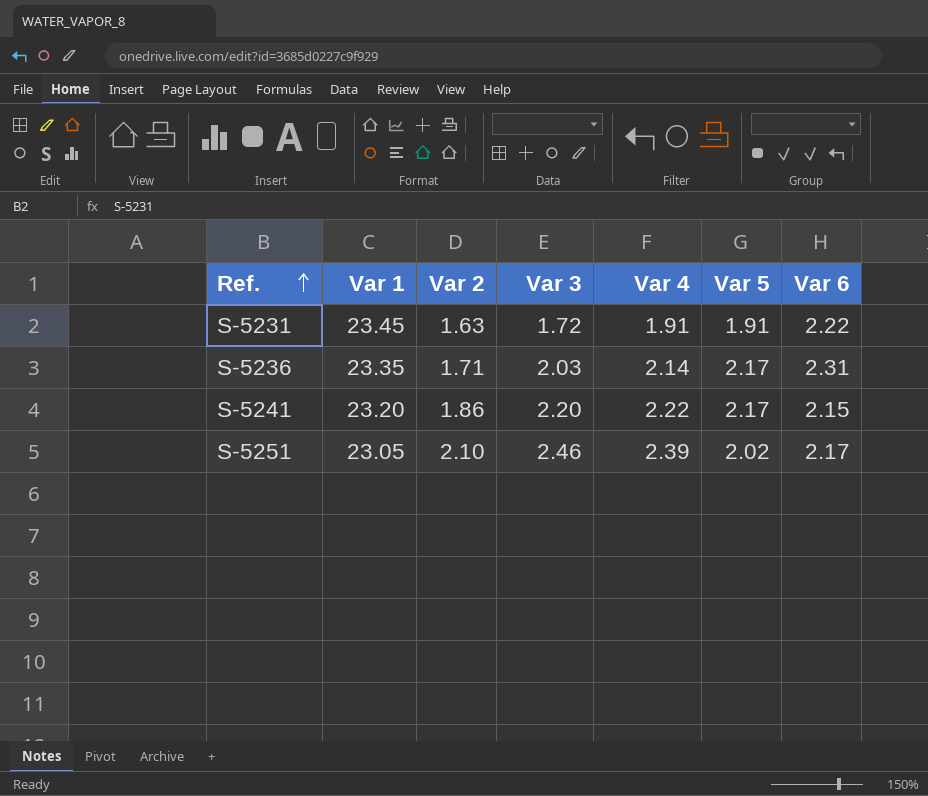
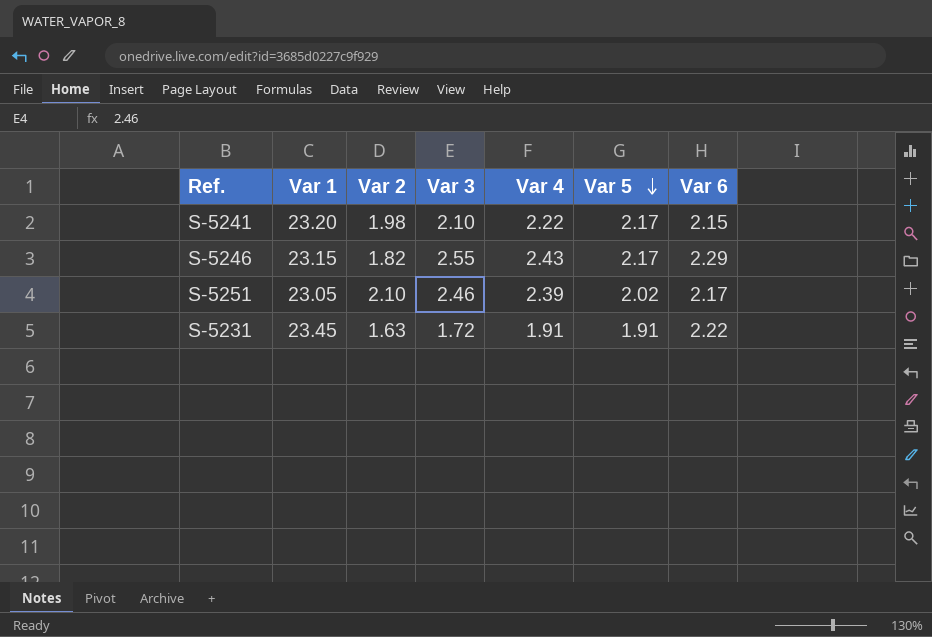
row order: Ref. ascending -> Var 5 descending
row S-5236: 23.35 | 1.71 | 2.03 | 2.14 | 2.17 | 2.31 -> none
S-5241 | Var 2: 1.86 -> 1.98
S-5241 | Var 3: 2.20 -> 2.10
row S-5246: none -> 23.15 | 1.82 | 2.55 | 2.43 | 2.17 | 2.29

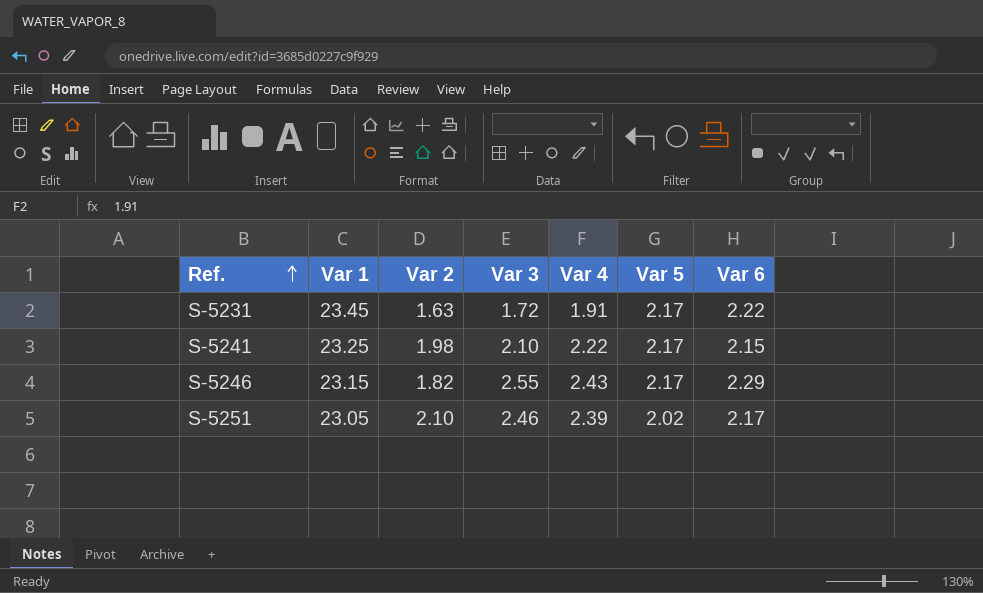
row order: Var 5 descending -> Ref. ascending
S-5231 | Var 5: 1.91 -> 2.17
S-5241 | Var 1: 23.20 -> 23.25

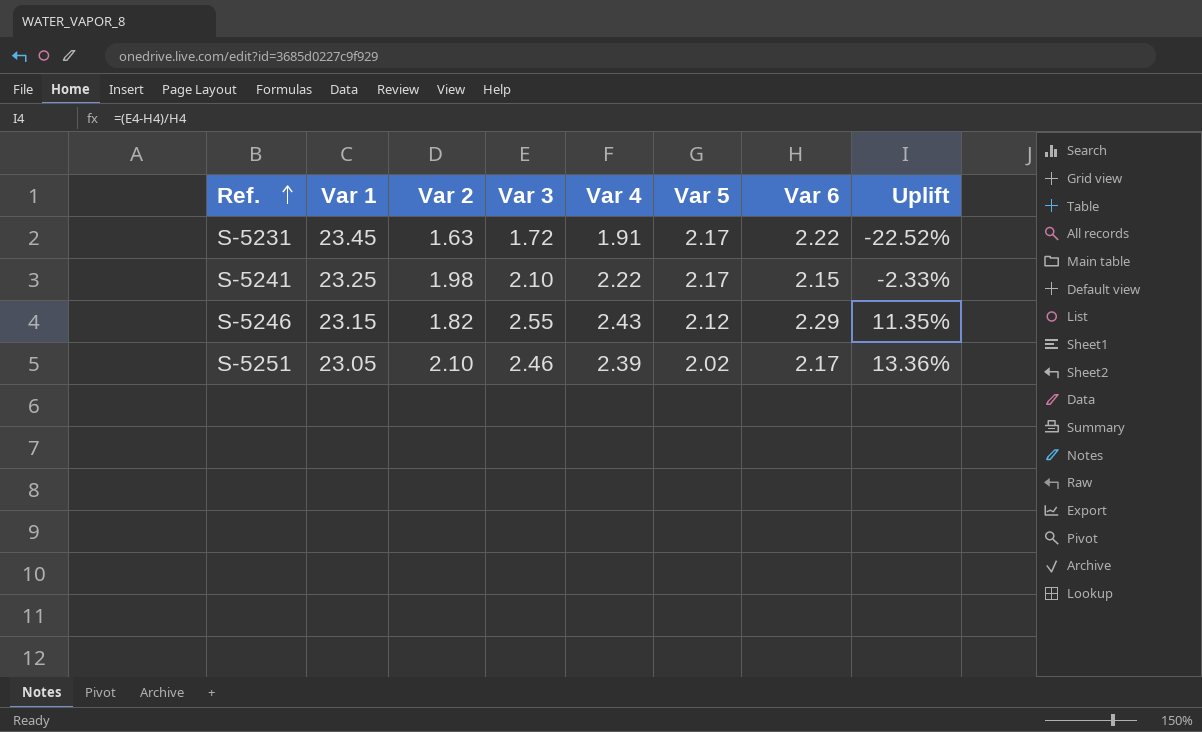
column Uplift | formula: none -> ([Var 3] - [Var 6]) / [Var 6]
S-5246 | Var 5: 2.17 -> 2.12

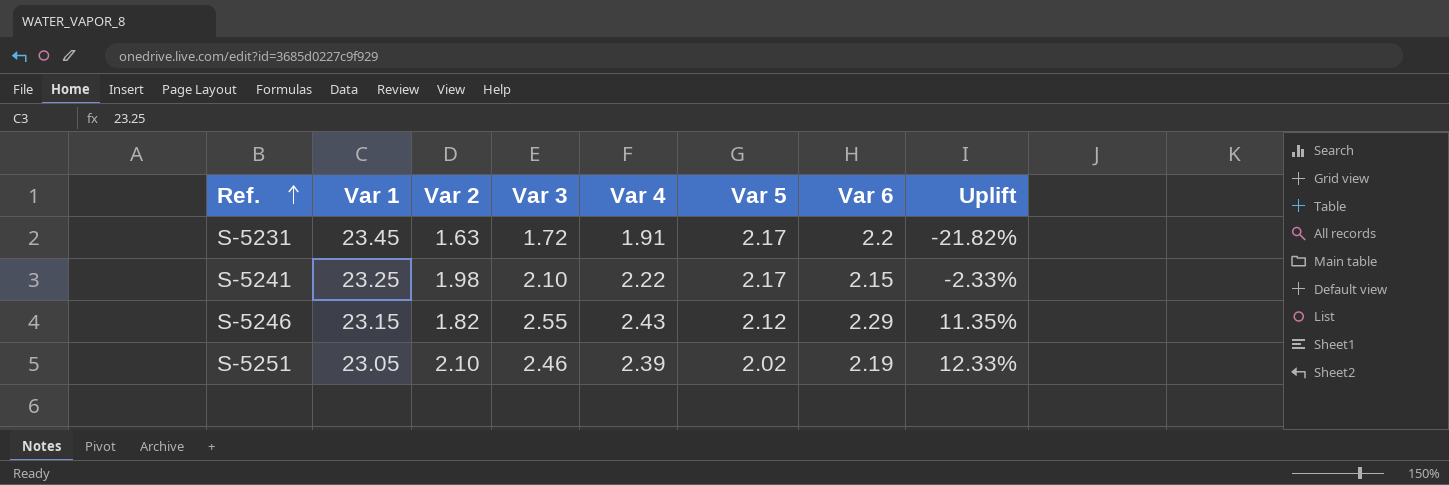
S-5231 | Var 6: 2.22 -> 2.2
S-5231 | Uplift: -22.52% -> -21.82%
S-5251 | Var 6: 2.17 -> 2.19
S-5251 | Uplift: 13.36% -> 12.33%

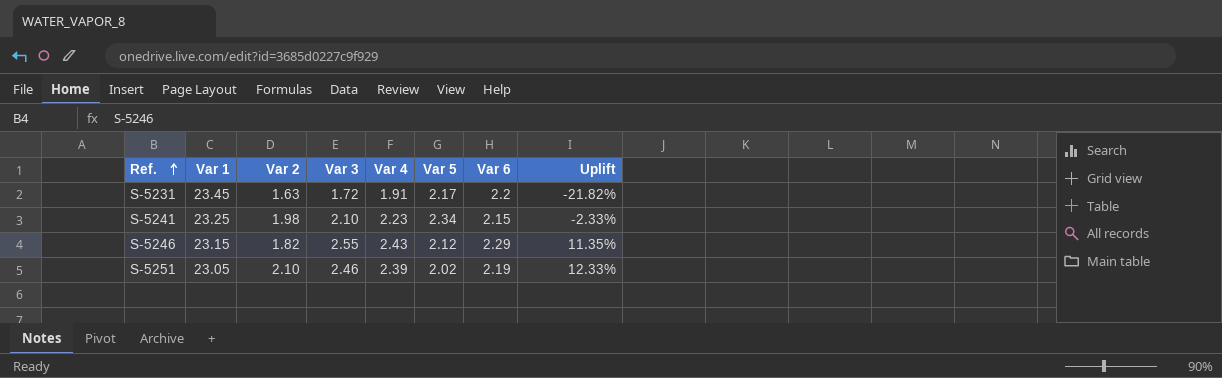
S-5241 | Var 4: 2.22 -> 2.23
S-5241 | Var 5: 2.17 -> 2.34

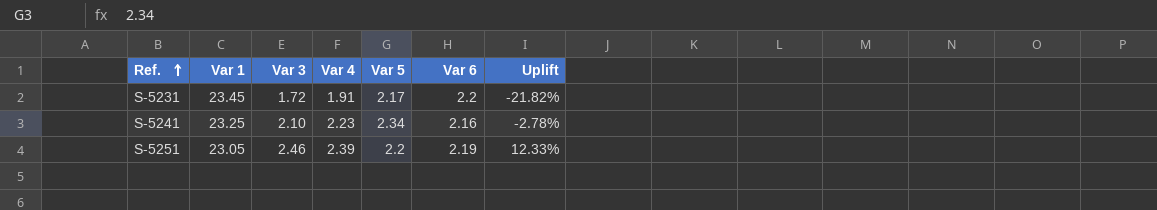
column Var 2 | position: 3 -> none
row S-5246: 23.15 | 1.82 | 2.55 | 2.43 | 2.12 | 2.29 | 11.35% -> none
S-5241 | Var 6: 2.15 -> 2.16
S-5241 | Uplift: -2.33% -> -2.78%
S-5251 | Var 5: 2.02 -> 2.2

